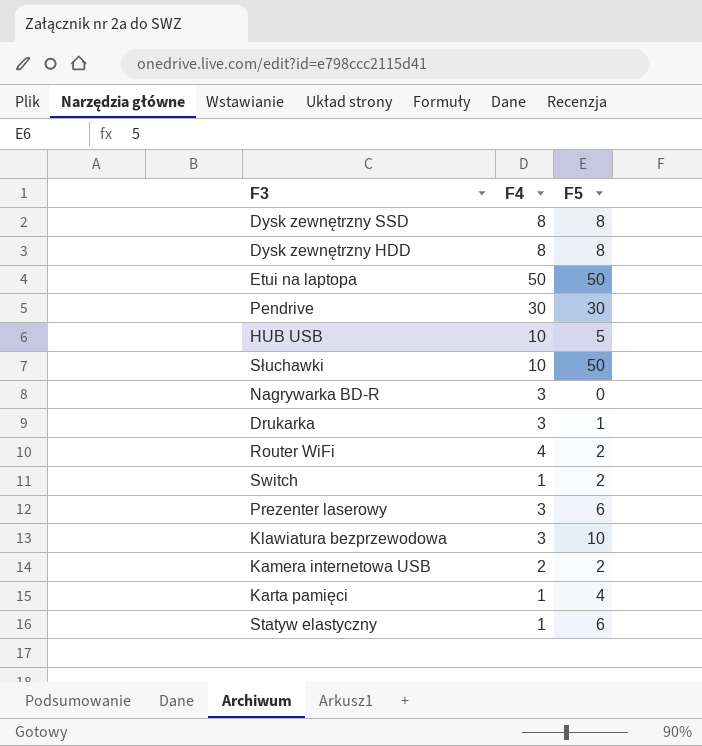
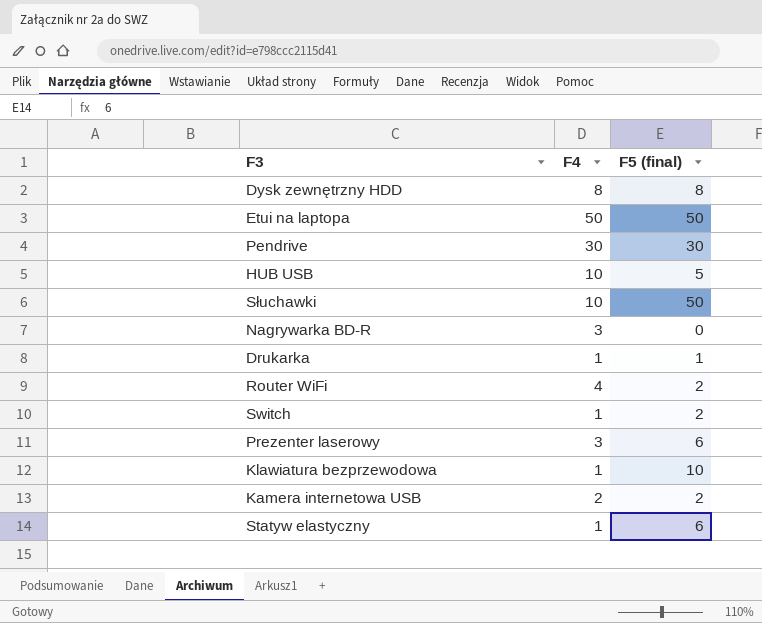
column name: F5 -> F5 (final)
row Dysk zewnętrzny SSD: 8 | 8 -> none
row Karta pamięci: 1 | 4 -> none
Drukarka | F4: 3 -> 1
Klawiatura bezprzewodowa | F4: 3 -> 1

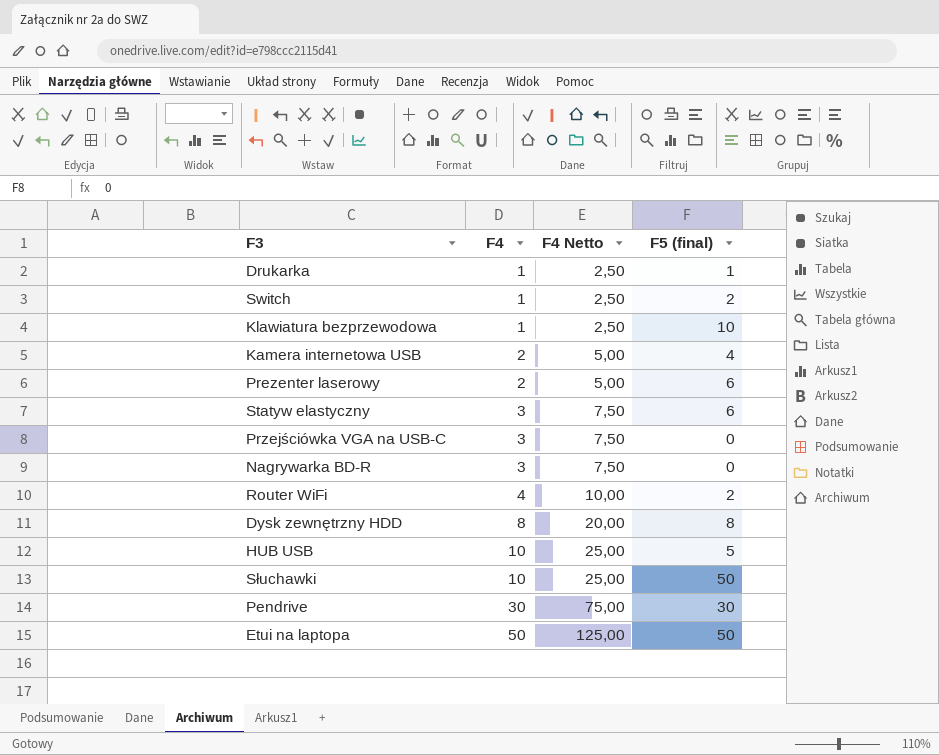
row order: none -> F4 ascending
column F4 Netto | formula: none -> [F4] * 2,5
Kamera internetowa USB | F5 (final): 2 -> 4
Prezenter laserowy | F4: 3 -> 2
Statyw elastyczny | F4: 1 -> 3
row Przejściówka VGA na USB-C: none -> 3 | 7,50 | 0

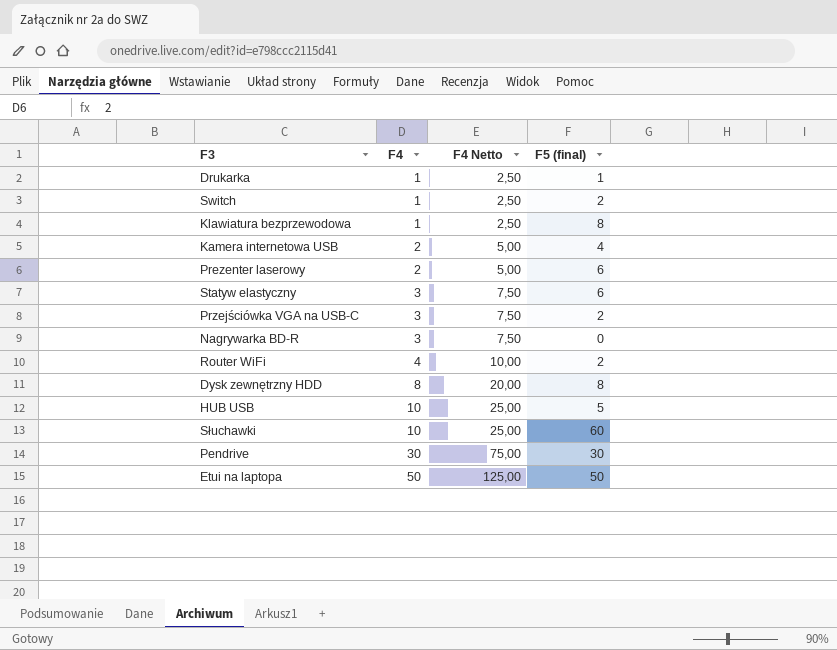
Klawiatura bezprzewodowa | F5 (final): 10 -> 8
Przejściówka VGA na USB-C | F5 (final): 0 -> 2
Słuchawki | F5 (final): 50 -> 60

